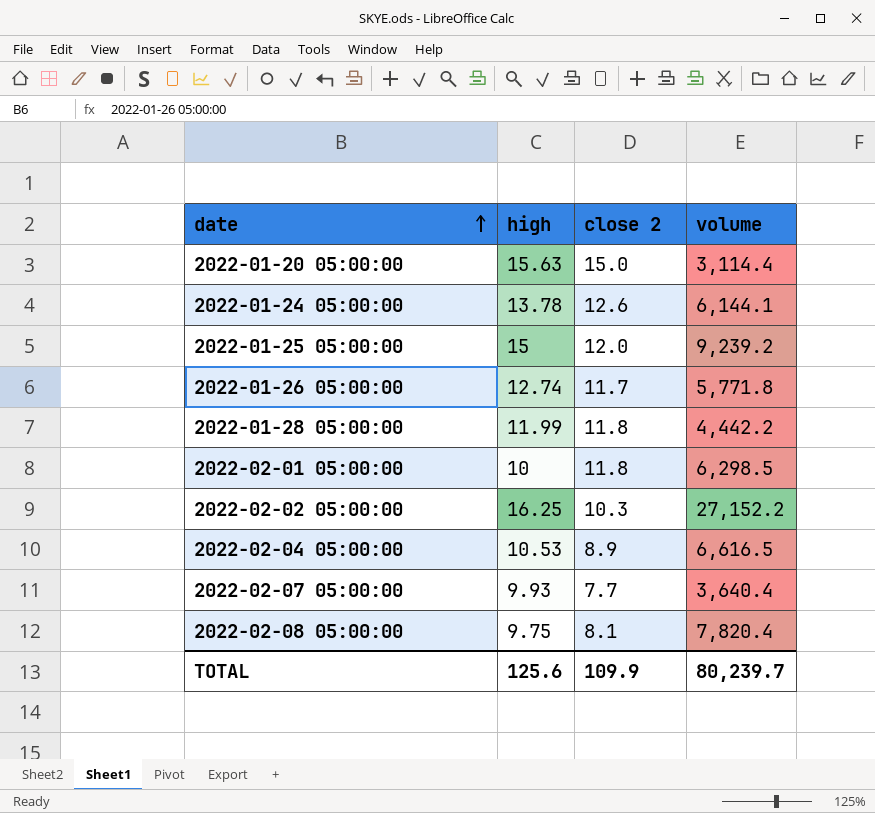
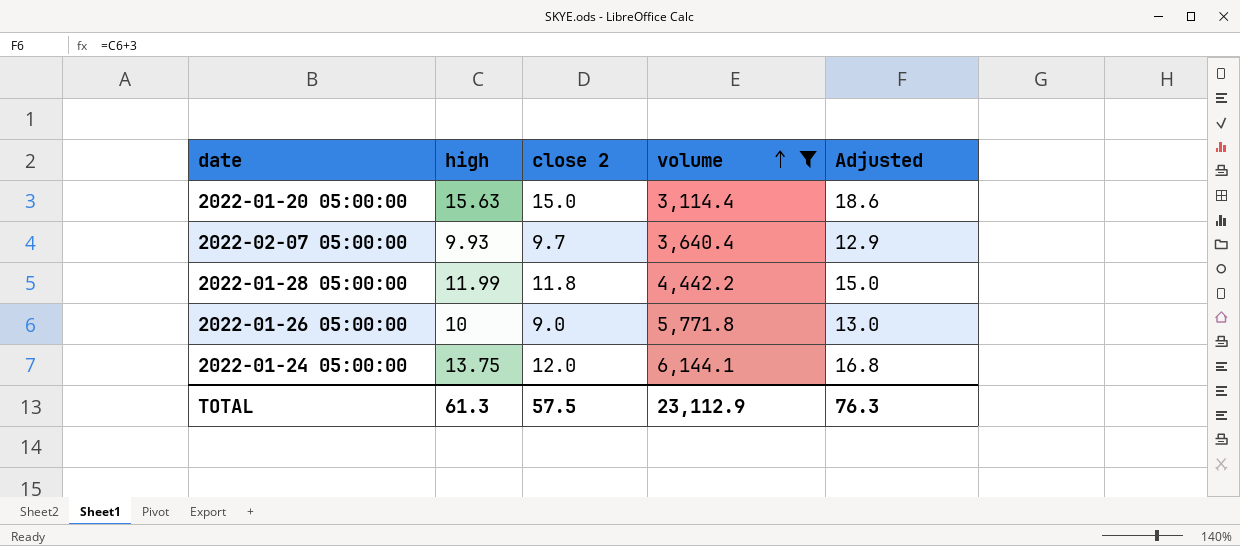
filter: none -> volume <= 6,144.1
row order: date ascending -> volume ascending
column Adjusted | formula: none -> [high] + 3
2022-02-07 05:00:00 | close 2: 7.7 -> 9.7
2022-01-26 05:00:00 | high: 12.74 -> 10
2022-01-26 05:00:00 | close 2: 11.7 -> 9.0
2022-01-24 05:00:00 | high: 13.78 -> 13.75
2022-01-24 05:00:00 | close 2: 12.6 -> 12.0
TOTAL | high: 125.6 -> 61.3
TOTAL | close 2: 109.9 -> 57.5
TOTAL | volume: 80,239.7 -> 23,112.9

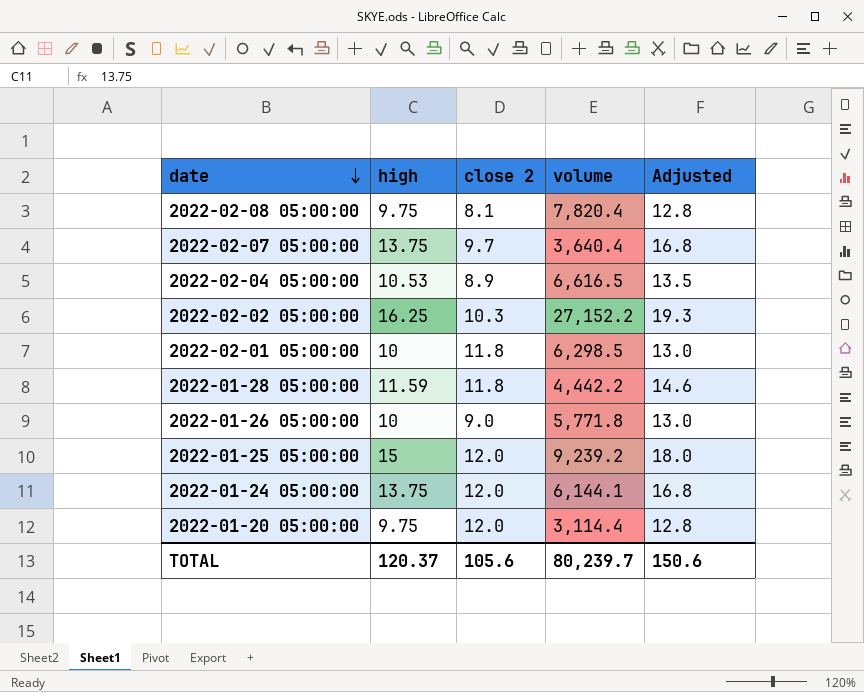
filter: volume <= 6,144.1 -> none
row order: volume ascending -> date descending
2022-02-07 05:00:00 | high: 9.93 -> 13.75
2022-02-07 05:00:00 | Adjusted: 12.9 -> 16.8
2022-01-28 05:00:00 | high: 11.99 -> 11.59
2022-01-28 05:00:00 | Adjusted: 15.0 -> 14.6
2022-01-20 05:00:00 | high: 15.63 -> 9.75
2022-01-20 05:00:00 | close 2: 15.0 -> 12.0
2022-01-20 05:00:00 | Adjusted: 18.6 -> 12.8
TOTAL | high: 61.3 -> 120.37
TOTAL | close 2: 57.5 -> 105.6
TOTAL | volume: 23,112.9 -> 80,239.7
TOTAL | Adjusted: 76.3 -> 150.6

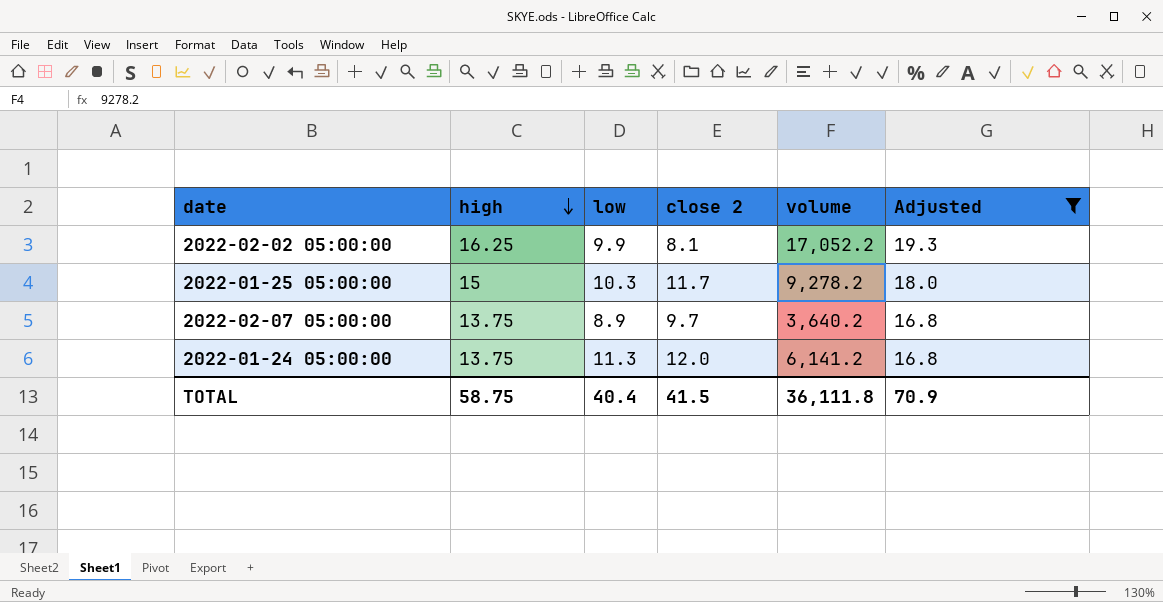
filter: none -> Adjusted >= 16.8
row order: date descending -> high descending
column low | position: none -> 3
2022-02-02 05:00:00 | close 2: 10.3 -> 8.1
2022-02-02 05:00:00 | volume: 27,152.2 -> 17,052.2
2022-01-25 05:00:00 | close 2: 12.0 -> 11.7
2022-01-25 05:00:00 | volume: 9,239.2 -> 9,278.2
2022-02-07 05:00:00 | volume: 3,640.4 -> 3,640.2
2022-01-24 05:00:00 | volume: 6,144.1 -> 6,141.2
TOTAL | high: 120.37 -> 58.75
TOTAL | close 2: 105.6 -> 41.5
TOTAL | volume: 80,239.7 -> 36,111.8
TOTAL | Adjusted: 150.6 -> 70.9

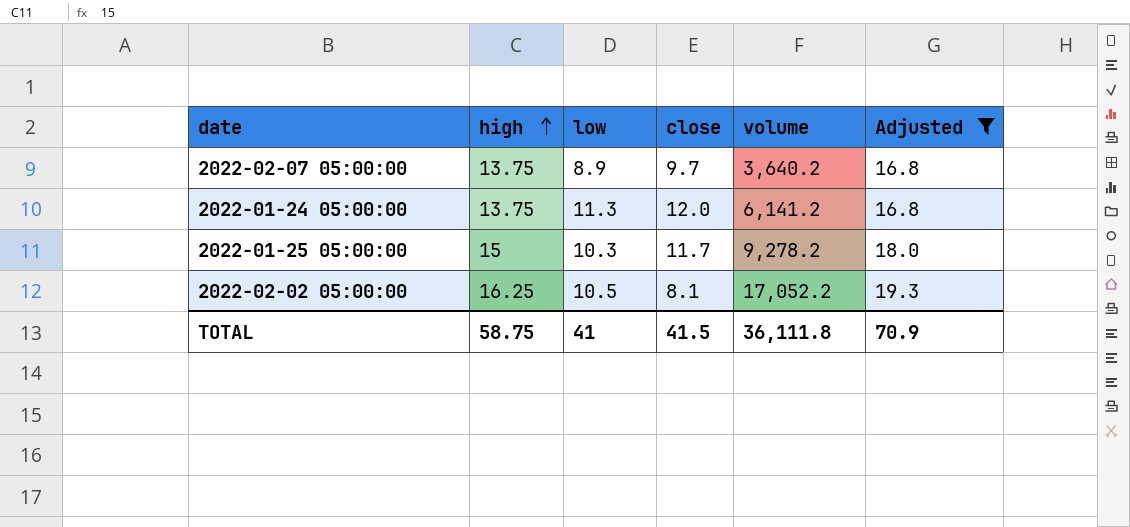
row order: high descending -> high ascending
column name: close 2 -> close
2022-02-02 05:00:00 | low: 9.9 -> 10.5
TOTAL | low: 40.4 -> 41

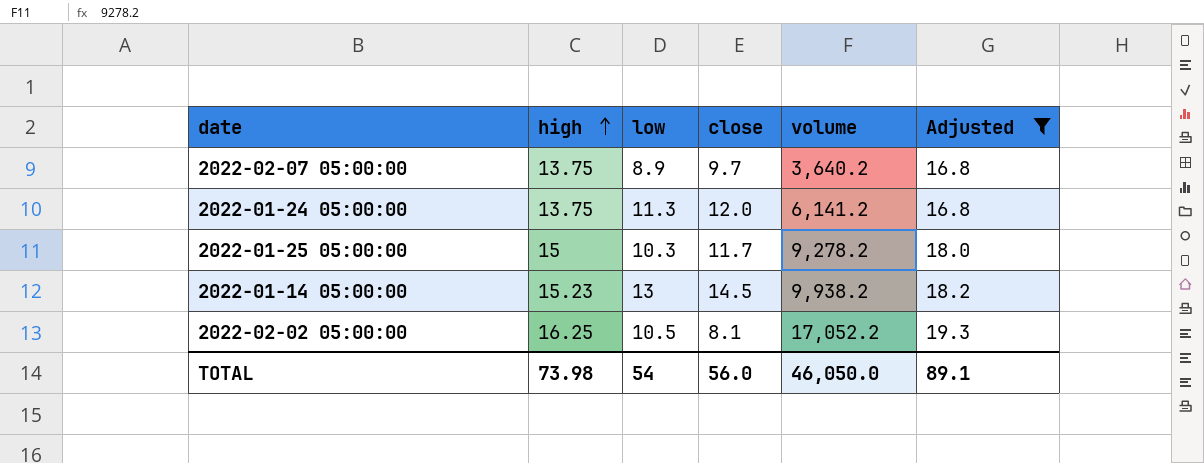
row 2022-01-14 05:00:00: none -> 15.23 | 13 | 14.5 | 9,938.2 | 18.2
TOTAL | high: 58.75 -> 73.98
TOTAL | low: 41 -> 54
TOTAL | close: 41.5 -> 56.0
TOTAL | volume: 36,111.8 -> 46,050.0
TOTAL | Adjusted: 70.9 -> 89.1

